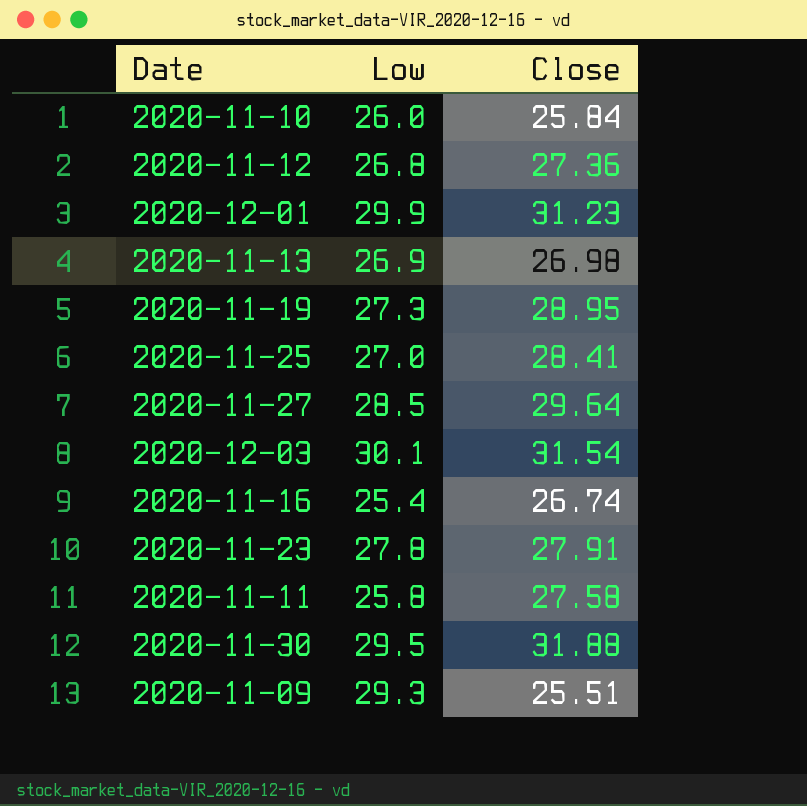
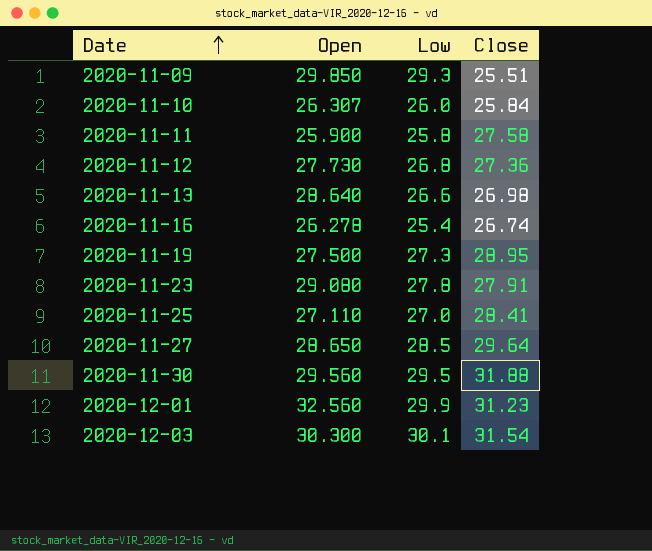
row order: none -> Date ascending
column Open | position: none -> 2
2020-11-13 | Low: 26.9 -> 26.6

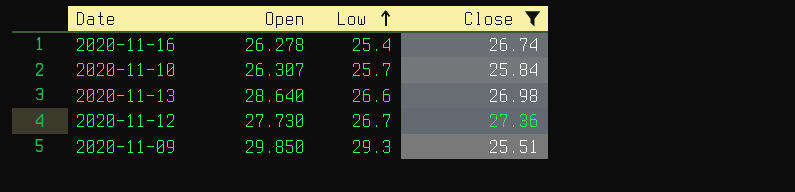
filter: none -> Close <= 27.36
row order: Date ascending -> Low ascending
2020-11-10 | Low: 26.0 -> 25.7
2020-11-12 | Low: 26.8 -> 26.7

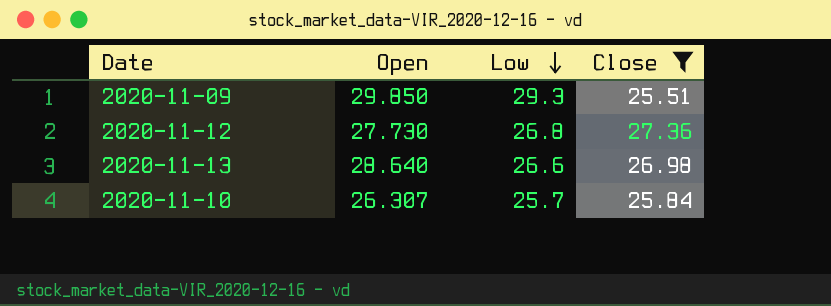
row order: Low ascending -> Low descending
row 2020-11-16: 26.278 | 25.4 | 26.74 -> none
2020-11-12 | Low: 26.7 -> 26.8

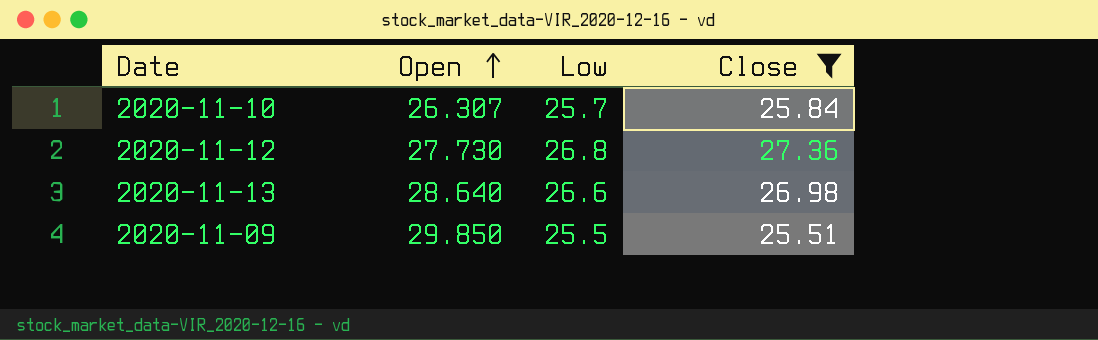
row order: Low descending -> Open ascending
2020-11-09 | Low: 29.3 -> 25.5

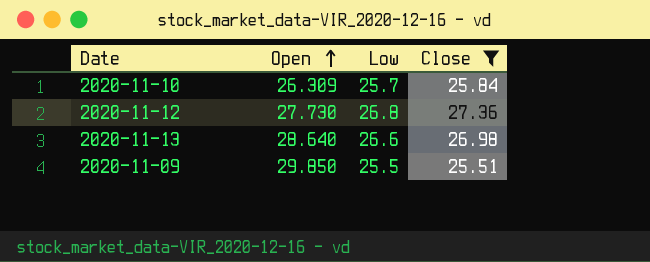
2020-11-10 | Open: 26.307 -> 26.309

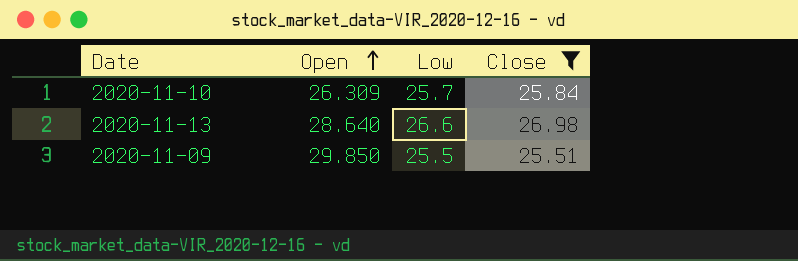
row 2020-11-12: 27.730 | 26.8 | 27.36 -> none

